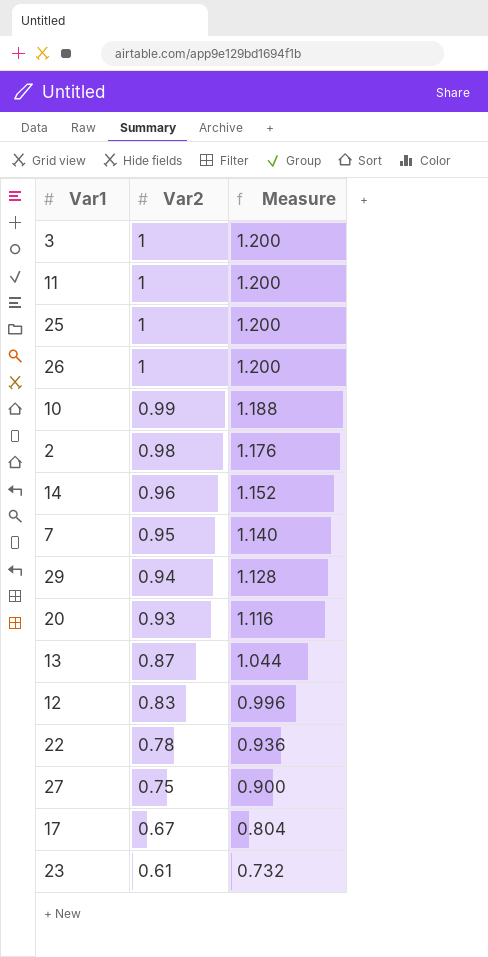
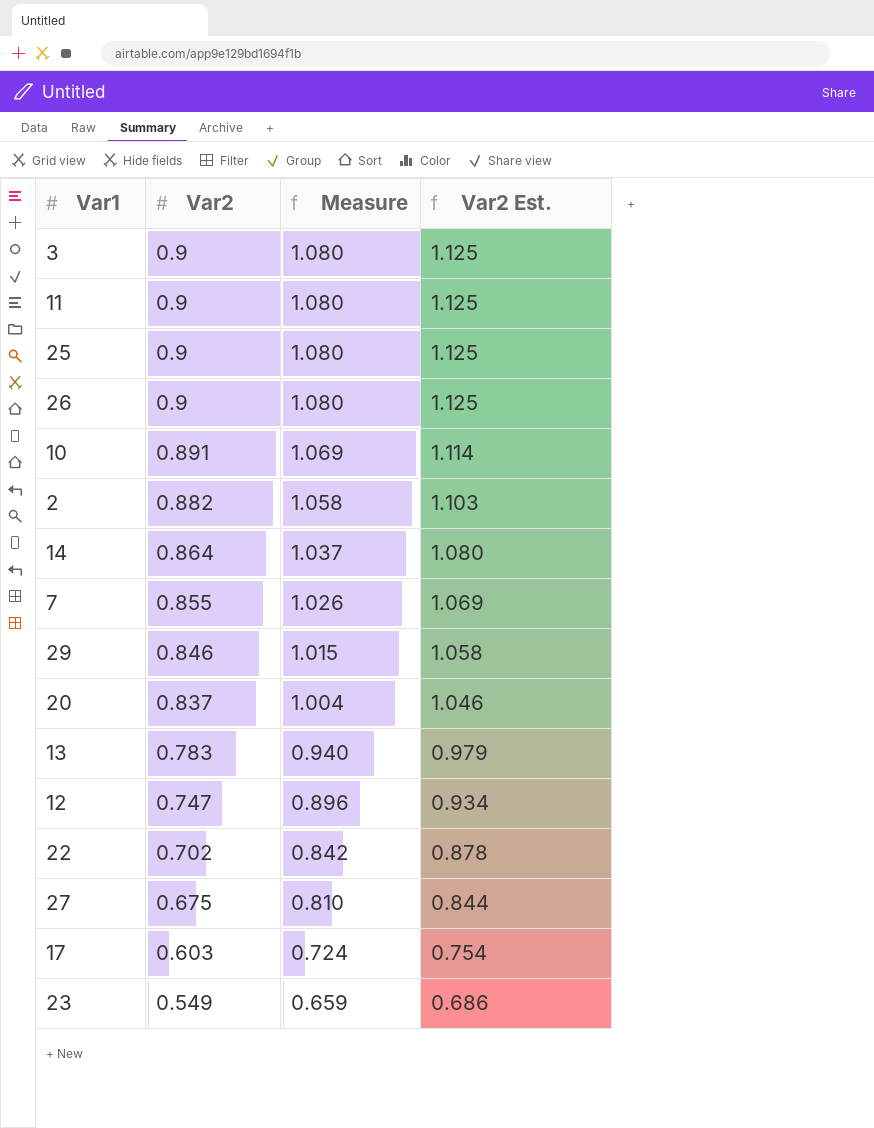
column Var2 Est. | formula: none -> [Var2] * 1.25
3 | Var2: 1 -> 0.9
3 | Measure: 1.200 -> 1.080
11 | Var2: 1 -> 0.9
11 | Measure: 1.200 -> 1.080
25 | Var2: 1 -> 0.9
25 | Measure: 1.200 -> 1.080
26 | Var2: 1 -> 0.9
26 | Measure: 1.200 -> 1.080
10 | Var2: 0.99 -> 0.891
10 | Measure: 1.188 -> 1.069
2 | Var2: 0.98 -> 0.882
2 | Measure: 1.176 -> 1.058
14 | Var2: 0.96 -> 0.864
14 | Measure: 1.152 -> 1.037
7 | Var2: 0.95 -> 0.855
7 | Measure: 1.140 -> 1.026
29 | Var2: 0.94 -> 0.846
29 | Measure: 1.128 -> 1.015
20 | Var2: 0.93 -> 0.837
20 | Measure: 1.116 -> 1.004
13 | Var2: 0.87 -> 0.783
13 | Measure: 1.044 -> 0.940
12 | Var2: 0.83 -> 0.747
12 | Measure: 0.996 -> 0.896
22 | Var2: 0.78 -> 0.702
22 | Measure: 0.936 -> 0.842
27 | Var2: 0.75 -> 0.675
27 | Measure: 0.900 -> 0.810
17 | Var2: 0.67 -> 0.603
17 | Measure: 0.804 -> 0.724
23 | Var2: 0.61 -> 0.549
23 | Measure: 0.732 -> 0.659

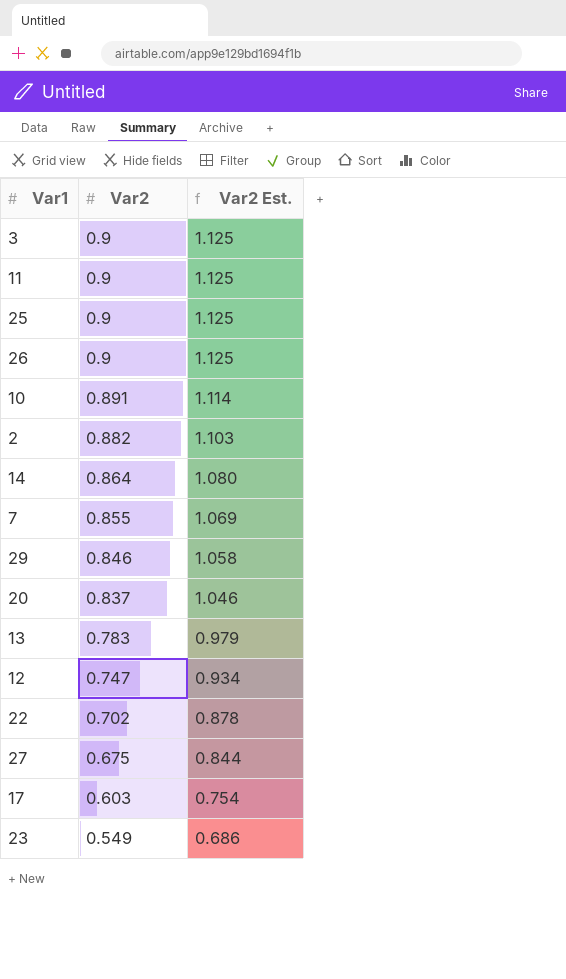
column Measure | formula: [Var2] * 1.2 -> none

